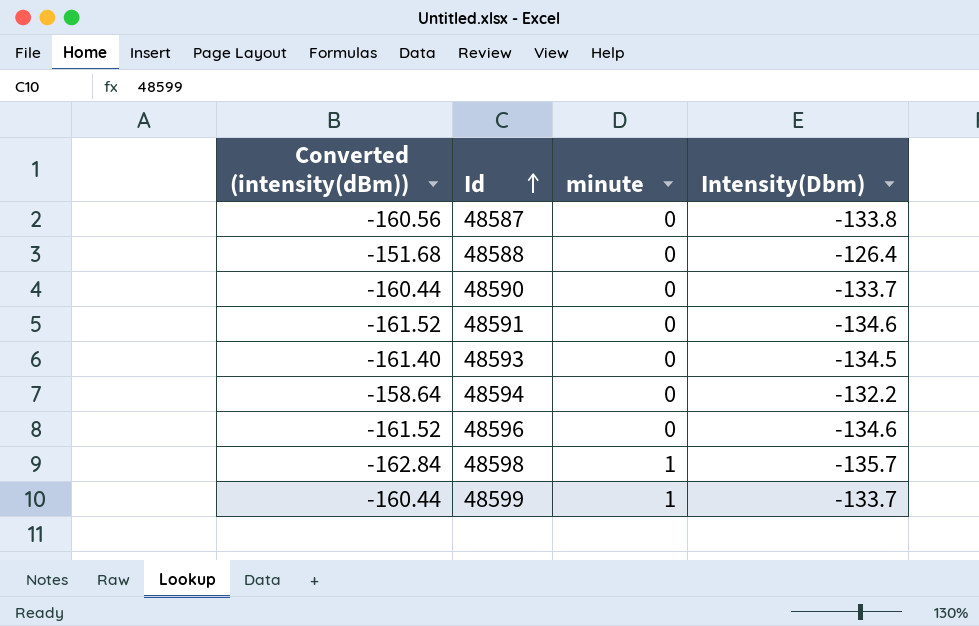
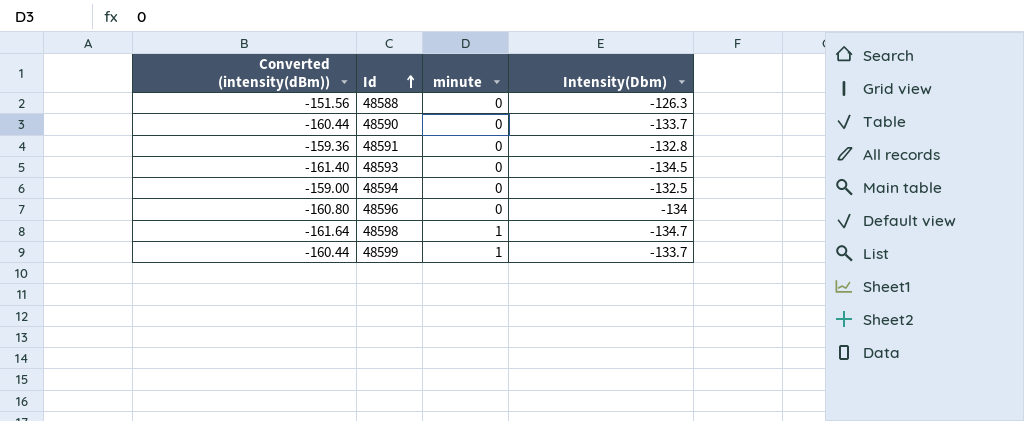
row 48587: -160.56 | 0 | -133.8 -> none
48588 | Converted (intensity(dBm)): -151.68 -> -151.56
48588 | Intensity(Dbm): -126.4 -> -126.3
48591 | Converted (intensity(dBm)): -161.52 -> -159.36
48591 | Intensity(Dbm): -134.6 -> -132.8
48594 | Converted (intensity(dBm)): -158.64 -> -159.00
48594 | Intensity(Dbm): -132.2 -> -132.5
48596 | Converted (intensity(dBm)): -161.52 -> -160.80
48596 | Intensity(Dbm): -134.6 -> -134
48598 | Converted (intensity(dBm)): -162.84 -> -161.64
48598 | Intensity(Dbm): -135.7 -> -134.7

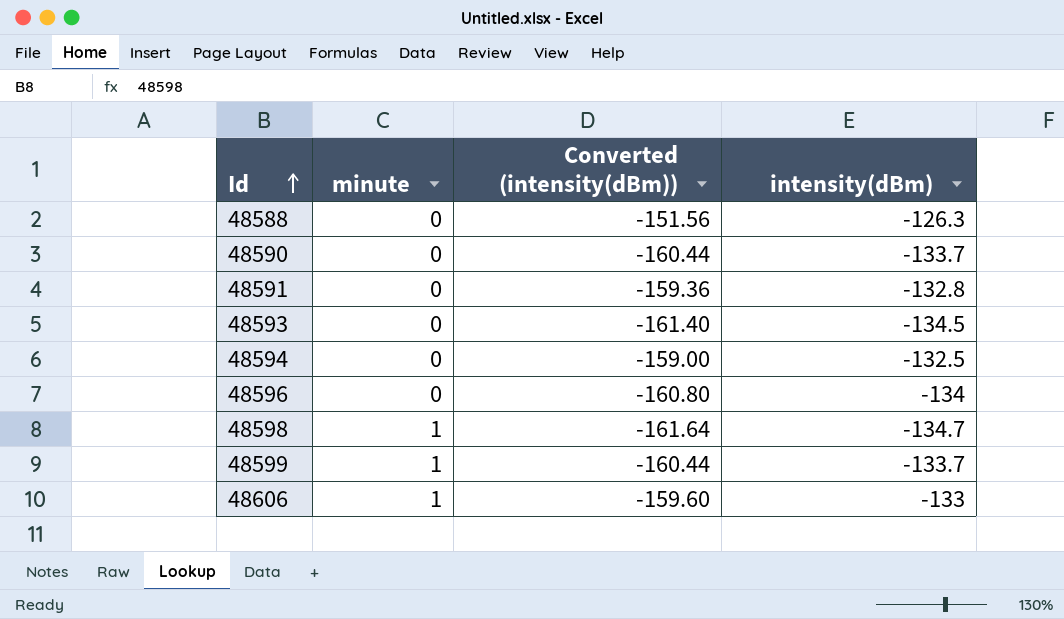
column Converted (intensity(dBm)) | position: 1 -> 3
column name: Intensity(Dbm) -> intensity(dBm)
row 48606: none -> 1 | -159.60 | -133

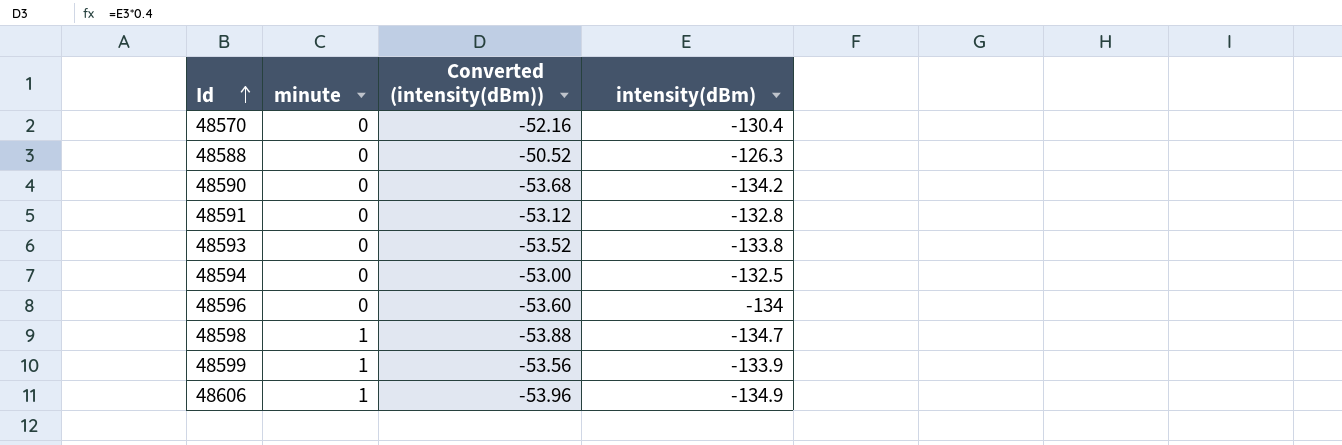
column Converted (intensity(dBm)) | formula: [intensity(dBm)] * 1.2 -> [intensity(dBm)] * 0.4
row 48570: none -> 0 | -52.16 | -130.4
48590 | intensity(dBm): -133.7 -> -134.2
48593 | intensity(dBm): -134.5 -> -133.8
48599 | intensity(dBm): -133.7 -> -133.9
48606 | intensity(dBm): -133 -> -134.9

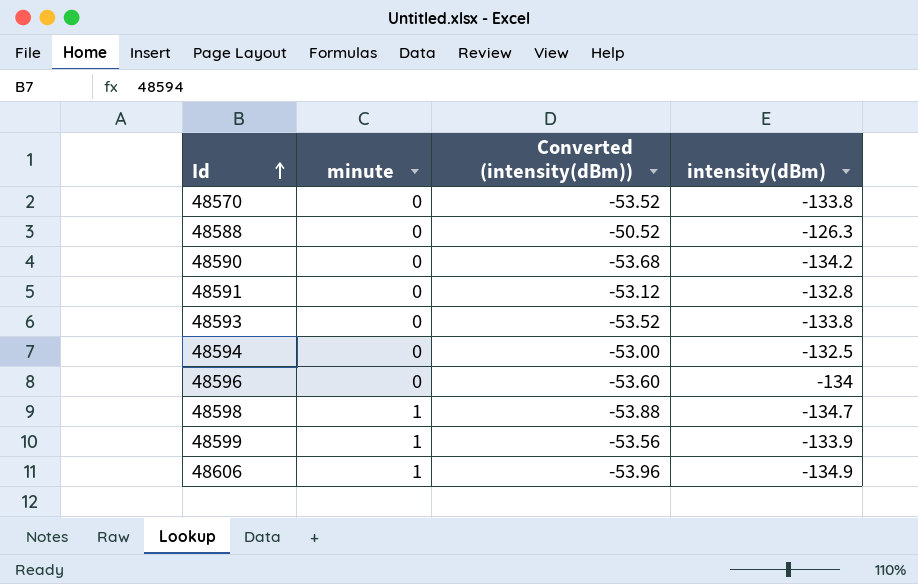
48570 | Converted (intensity(dBm)): -52.16 -> -53.52
48570 | intensity(dBm): -130.4 -> -133.8

